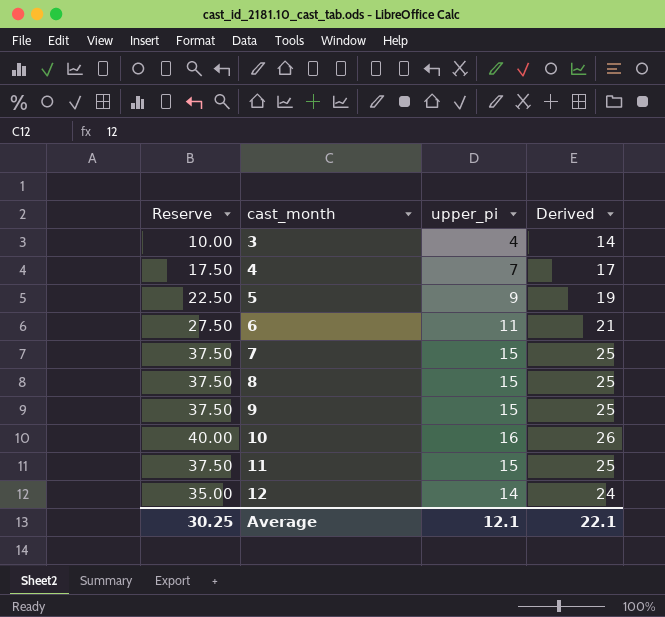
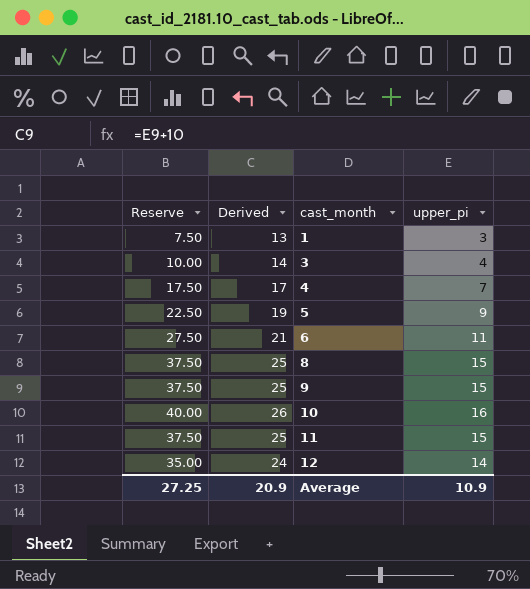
column Derived | position: 4 -> 2
row 7: 37.50 | 15 | 25 -> none
row 1: none -> 7.50 | 13 | 3
Average | Reserve: 30.25 -> 27.25
Average | Derived: 22.1 -> 20.9
Average | upper_pi: 12.1 -> 10.9

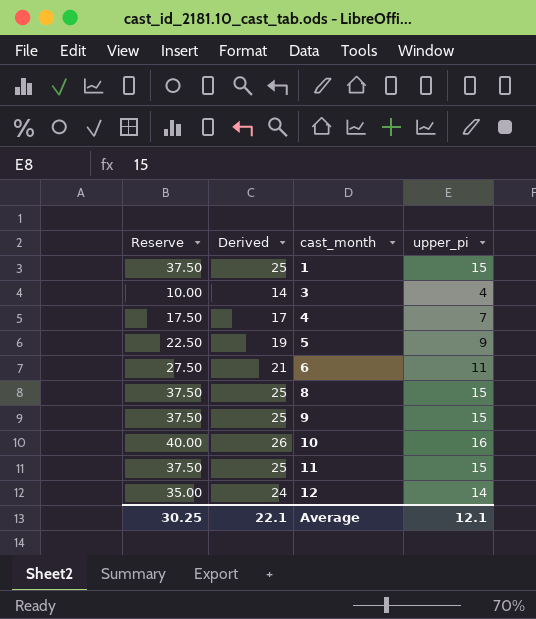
1 | Reserve: 7.50 -> 37.50
1 | Derived: 13 -> 25
1 | upper_pi: 3 -> 15
Average | Reserve: 27.25 -> 30.25
Average | Derived: 20.9 -> 22.1
Average | upper_pi: 10.9 -> 12.1

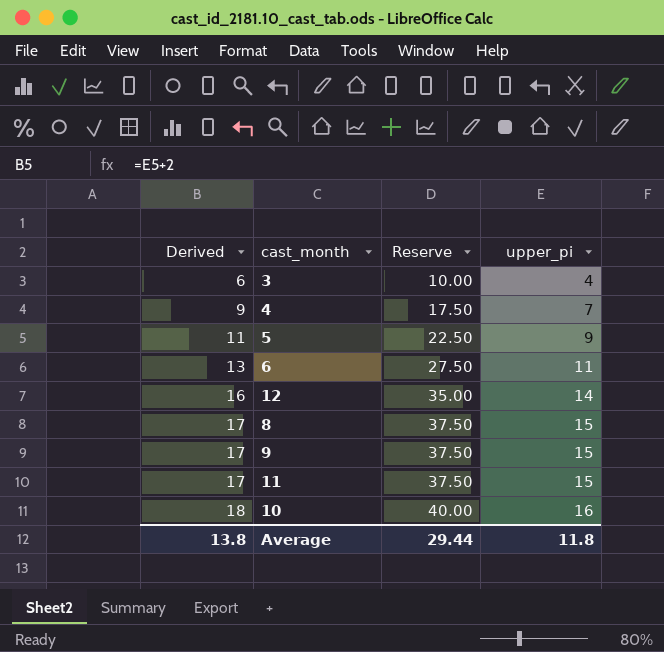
row order: cast_month ascending -> Derived ascending
column Derived | formula: [upper_pi] + 10 -> [upper_pi] + 2
column Reserve | position: 1 -> 3
row 1: 37.50 | 25 | 15 -> none
Average | Derived: 22.1 -> 13.8
Average | Reserve: 30.25 -> 29.44
Average | upper_pi: 12.1 -> 11.8

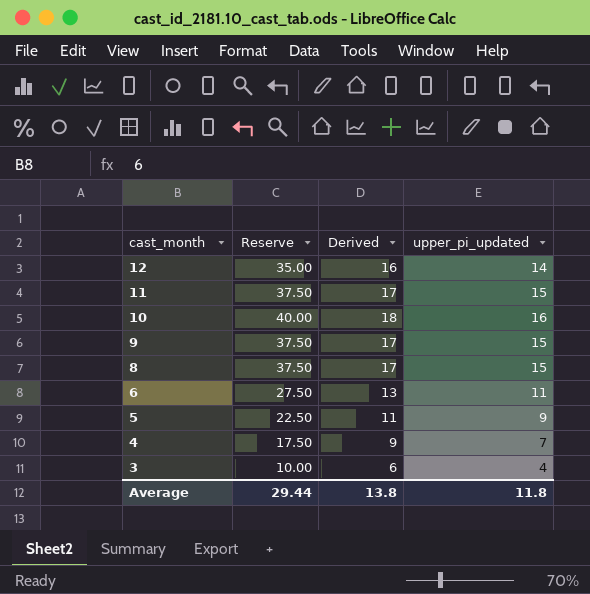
row order: Derived ascending -> cast_month descending
column Derived | position: 1 -> 3
column name: upper_pi -> upper_pi_updated

